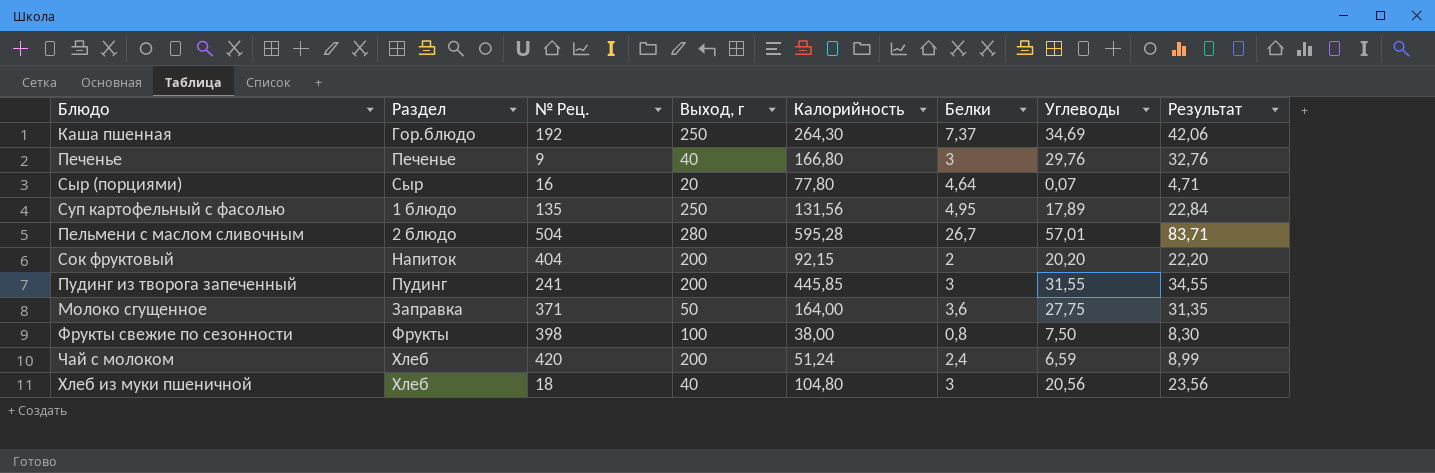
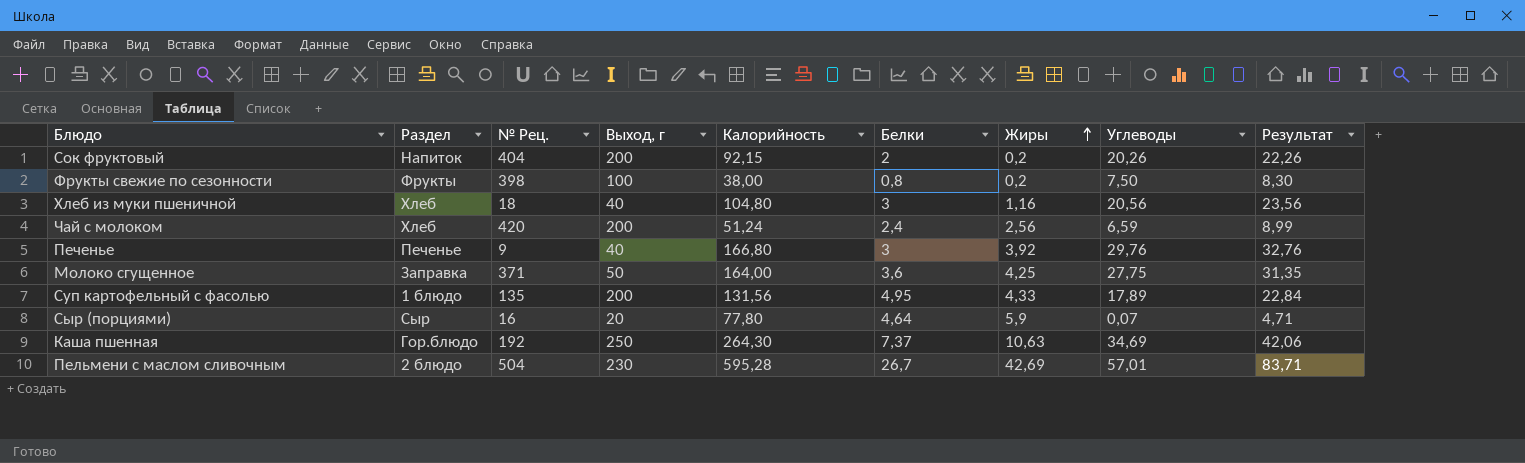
row order: none -> Жиры ascending
column Жиры | position: none -> 7
row Пудинг из творога запеченный: Пудинг | 241 | 200 | 445,85 | 3 | 31,55 | 34,55 -> none
Сок фруктовый | Углеводы: 20,20 -> 20,26
Сок фруктовый | Результат: 22,20 -> 22,26
Суп картофельный с фасолью | Выход, г: 250 -> 200
Пельмени с маслом сливочным | Выход, г: 280 -> 230

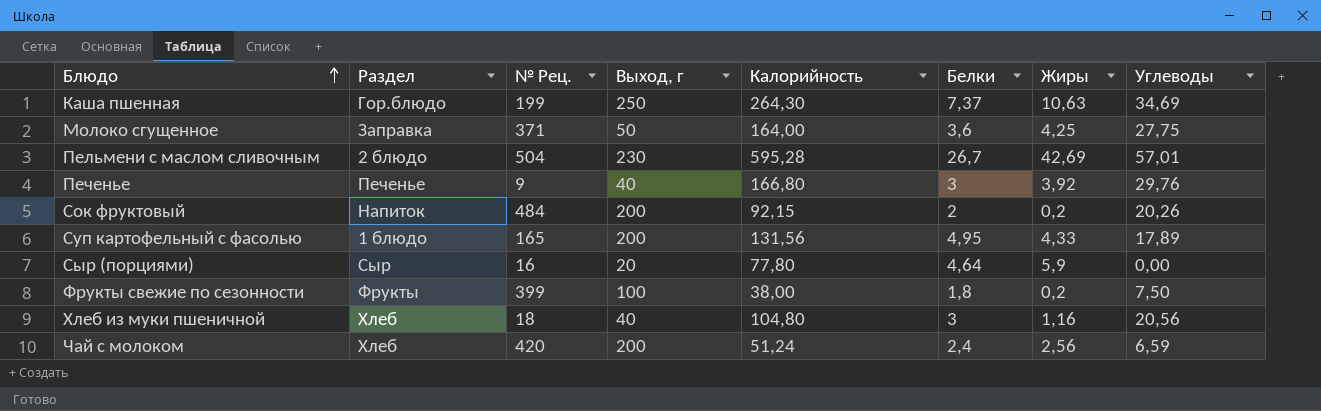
row order: Жиры ascending -> Блюдо ascending
column Результат | formula: [Белки] + [Углеводы] -> none
Каша пшенная | № Рец.: 192 -> 199
Сок фруктовый | № Рец.: 404 -> 484
Суп картофельный с фасолью | № Рец.: 135 -> 165
Сыр (порциями) | Углеводы: 0,07 -> 0,00
Фрукты свежие по сезонности | № Рец.: 398 -> 399
Фрукты свежие по сезонности | Белки: 0,8 -> 1,8

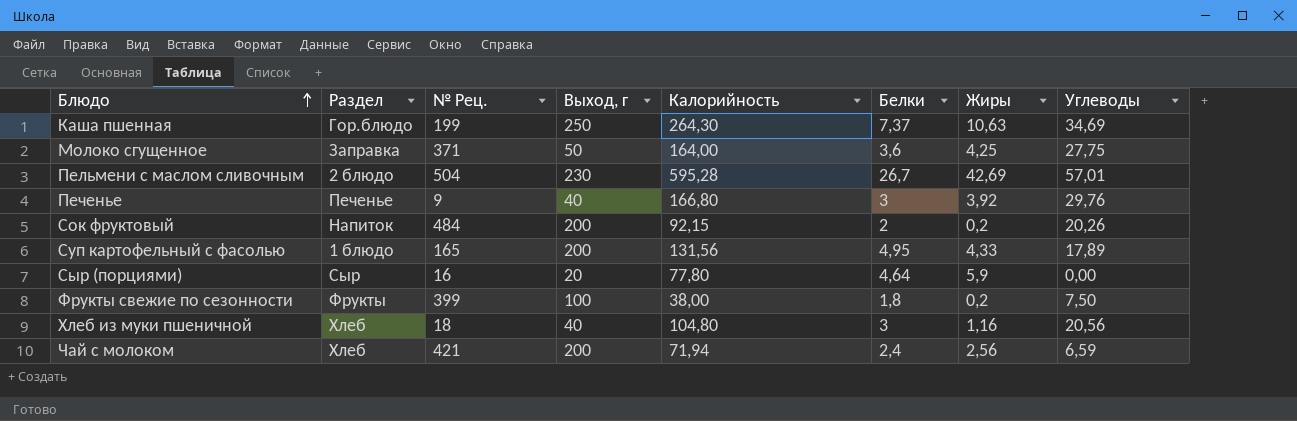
Чай с молоком | № Рец.: 420 -> 421
Чай с молоком | Калорийность: 51,24 -> 71,94

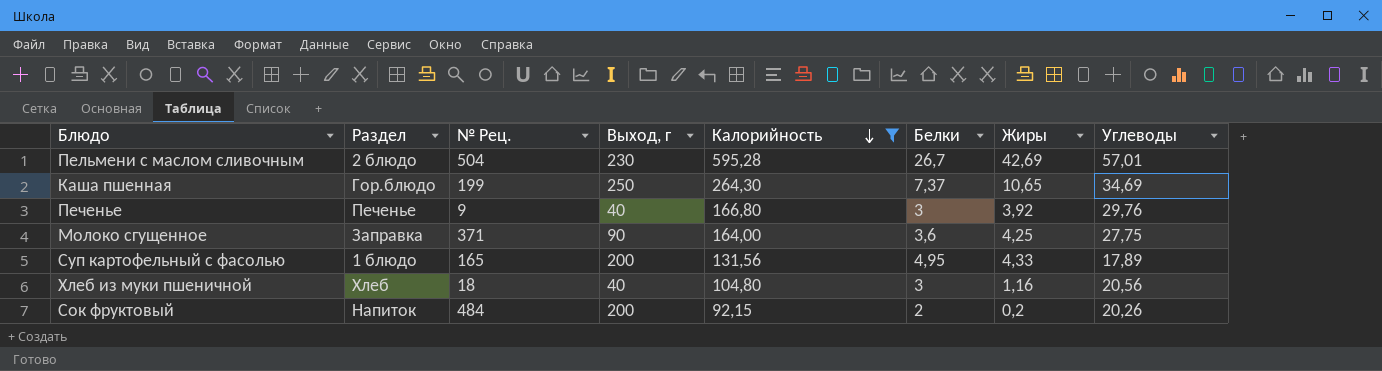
filter: none -> Калорийность >= 92,15
row order: Блюдо ascending -> Калорийность descending
Каша пшенная | Жиры: 10,63 -> 10,65
Молоко сгущенное | Выход, г: 50 -> 90

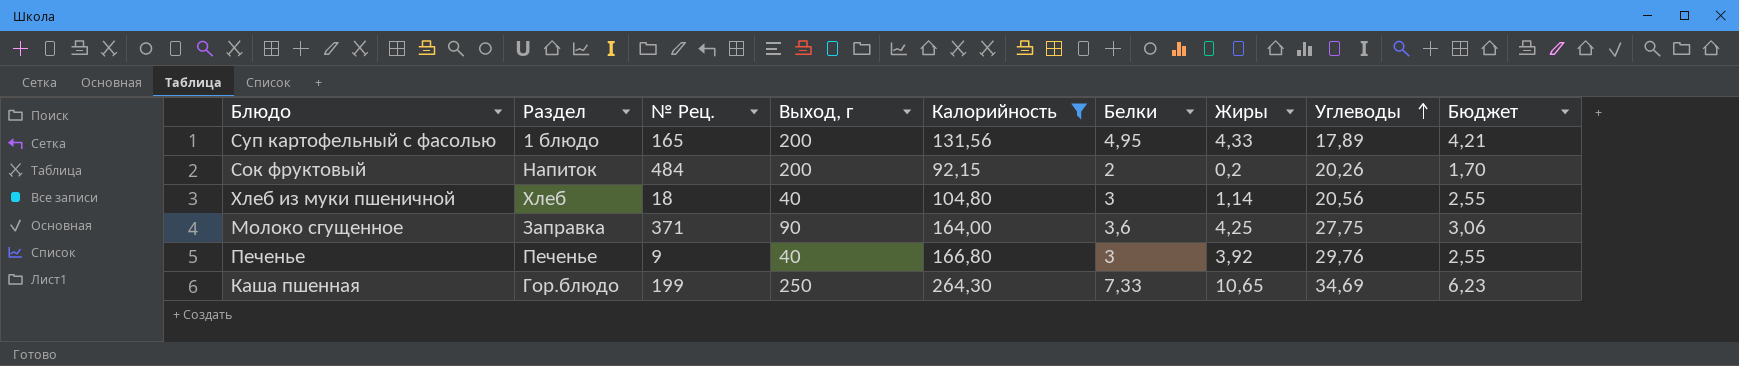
row order: Калорийность descending -> Углеводы ascending
column Бюджет | formula: none -> [Белки] * 0,85
row Пельмени с маслом сливочным: 2 блюдо | 504 | 230 | 595,28 | 26,7 | 42,69 | 57,01 -> none
Хлеб из муки пшеничной | Жиры: 1,16 -> 1,14
Каша пшенная | Белки: 7,37 -> 7,33

